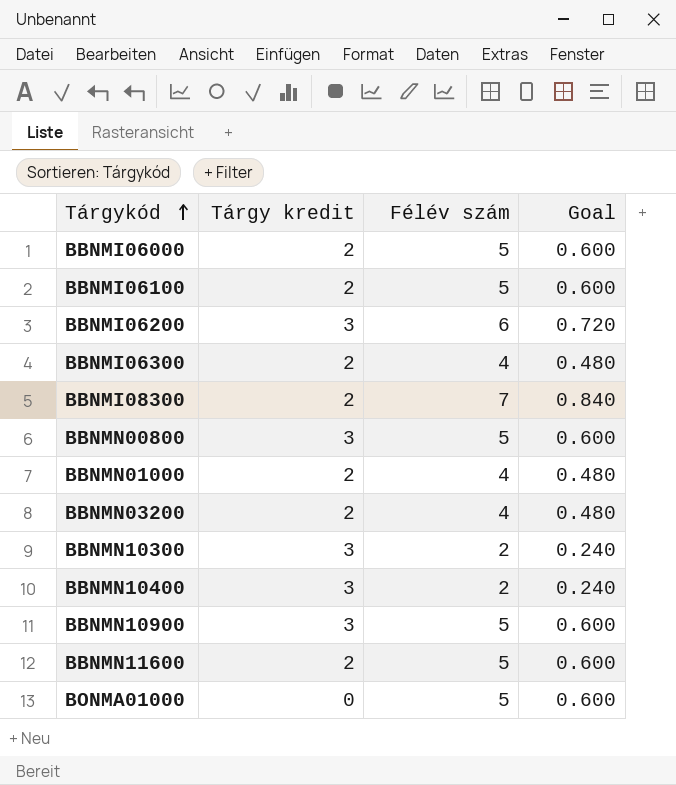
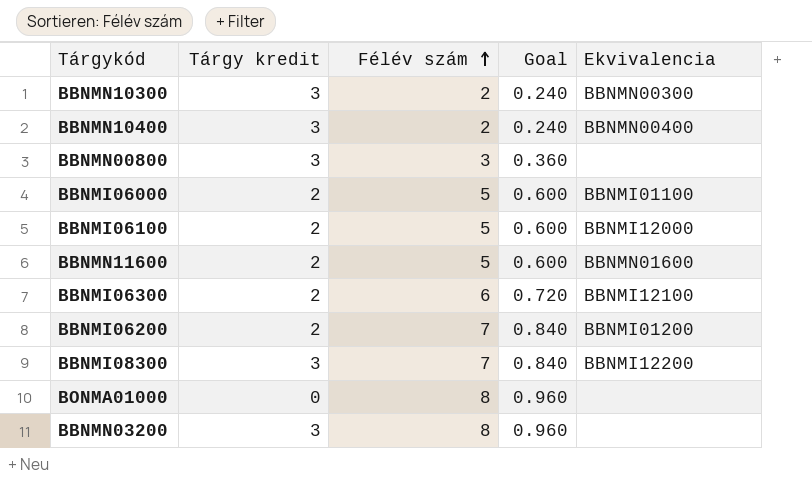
row order: Tárgykód ascending -> Félév szám ascending
column Ekvivalencia | position: none -> 5
row BBNMN01000: 2 | 4 | 0.480 -> none
row BBNMN10900: 3 | 5 | 0.600 -> none
BBNMN00800 | Félév szám: 5 -> 3
BBNMN00800 | Goal: 0.600 -> 0.360
BBNMI06300 | Félév szám: 4 -> 6
BBNMI06300 | Goal: 0.480 -> 0.720
BBNMI06200 | Tárgy kredit: 3 -> 2
BBNMI06200 | Félév szám: 6 -> 7
BBNMI06200 | Goal: 0.720 -> 0.840
BBNMI08300 | Tárgy kredit: 2 -> 3
BONMA01000 | Félév szám: 5 -> 8
BONMA01000 | Goal: 0.600 -> 0.960
BBNMN03200 | Tárgy kredit: 2 -> 3
BBNMN03200 | Félév szám: 4 -> 8
BBNMN03200 | Goal: 0.480 -> 0.960

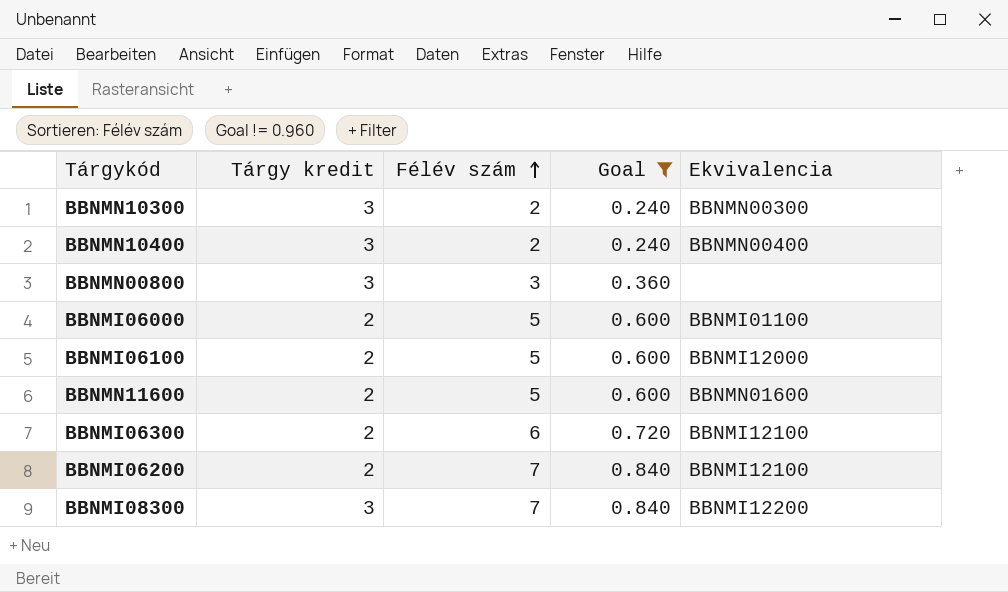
filter: none -> Goal != 0.960
BBNMI06200 | Ekvivalencia: BBNMI01200 -> BBNMI12100

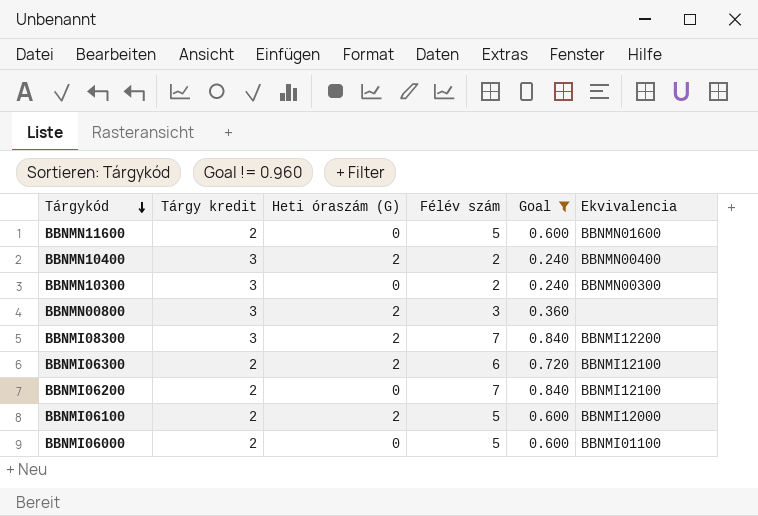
row order: Félév szám ascending -> Tárgykód descending
column Heti óraszám (G) | position: none -> 3

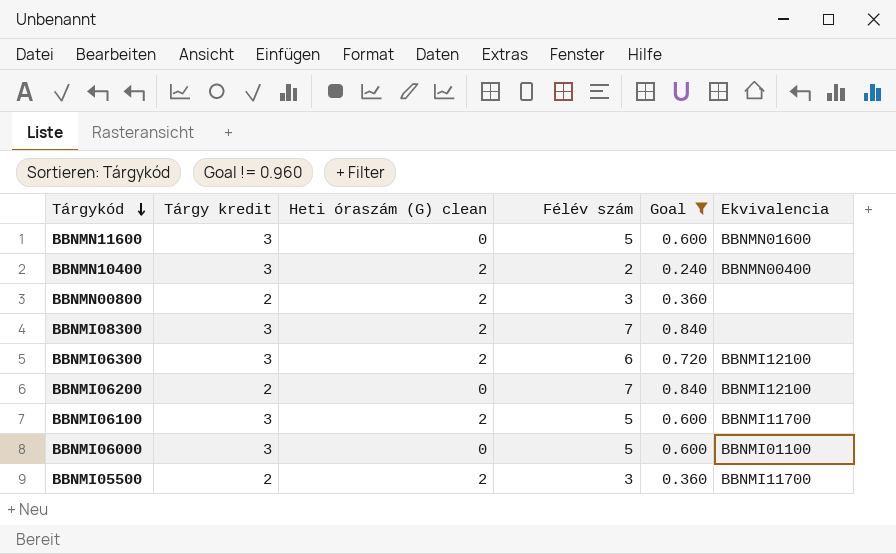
column name: Heti óraszám (G) -> Heti óraszám (G) clean
row BBNMN10300: 3 | 0 | 2 | 0.240 | BBNMN00300 -> none
BBNMN11600 | Tárgy kredit: 2 -> 3
BBNMN00800 | Tárgy kredit: 3 -> 2
BBNMI08300 | Ekvivalencia: BBNMI12200 -> none
BBNMI06300 | Tárgy kredit: 2 -> 3
BBNMI06100 | Tárgy kredit: 2 -> 3
BBNMI06100 | Ekvivalencia: BBNMI12000 -> BBNMI11700
BBNMI06000 | Tárgy kredit: 2 -> 3
row BBNMI05500: none -> 2 | 2 | 3 | 0.360 | BBNMI11700

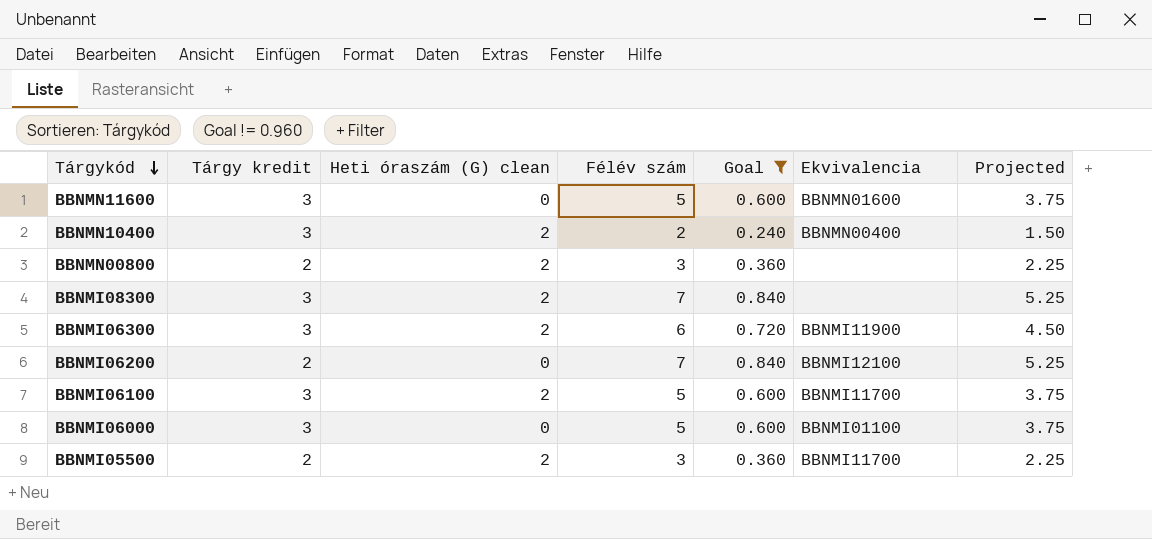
column Projected | formula: none -> [Félév szám] * 0.75
BBNMI06300 | Ekvivalencia: BBNMI12100 -> BBNMI11900

